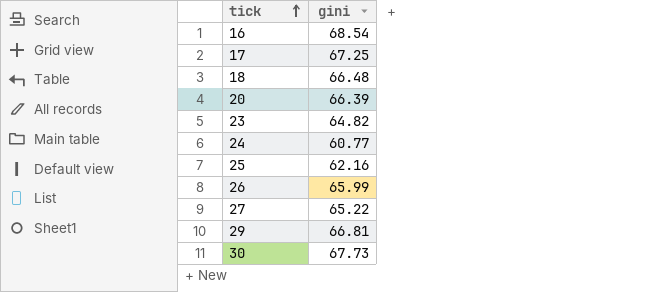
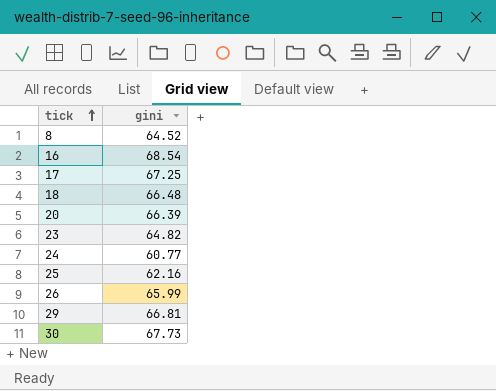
row 27: 65.22 -> none
row 8: none -> 64.52

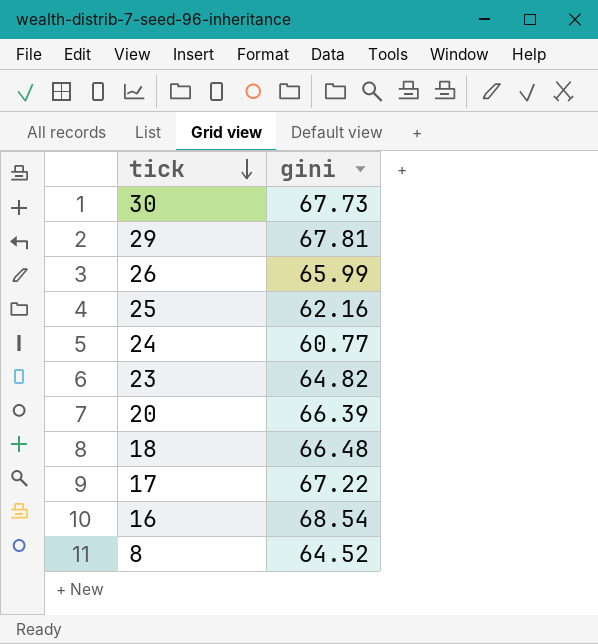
row order: tick ascending -> tick descending
29 | gini: 66.81 -> 67.81
17 | gini: 67.25 -> 67.22

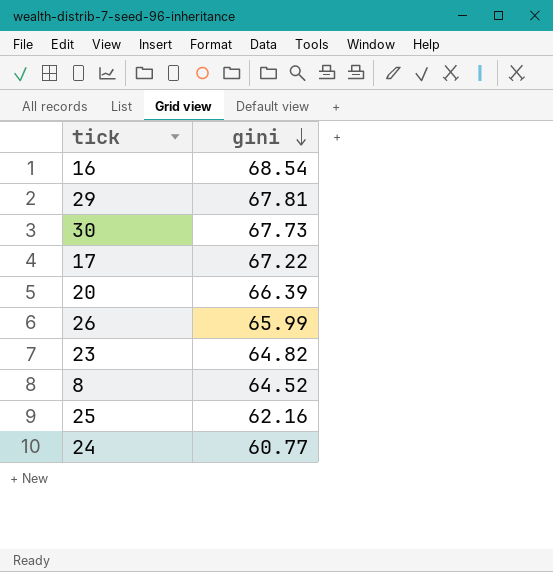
row order: tick descending -> gini descending
row 18: 66.48 -> none

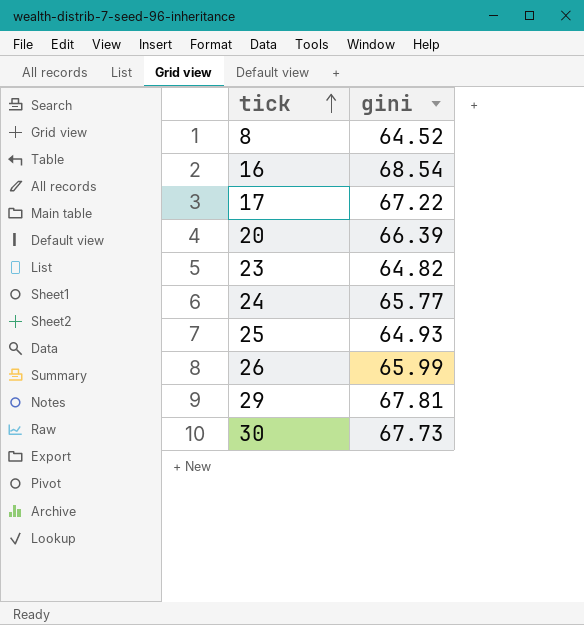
row order: gini descending -> tick ascending
24 | gini: 60.77 -> 65.77
25 | gini: 62.16 -> 64.93

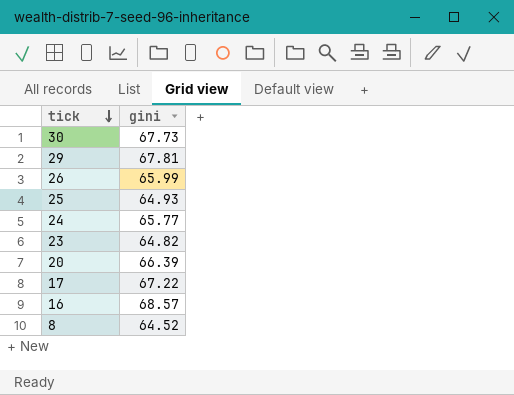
row order: tick ascending -> tick descending
16 | gini: 68.54 -> 68.57

